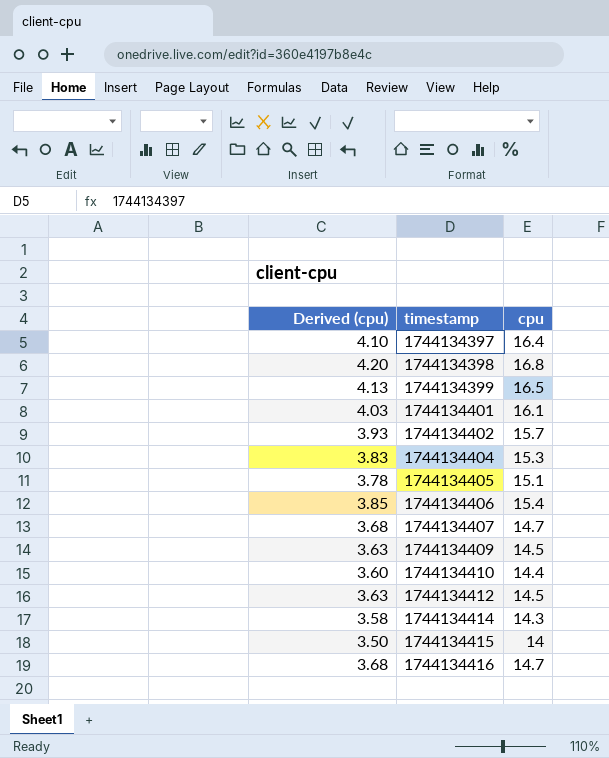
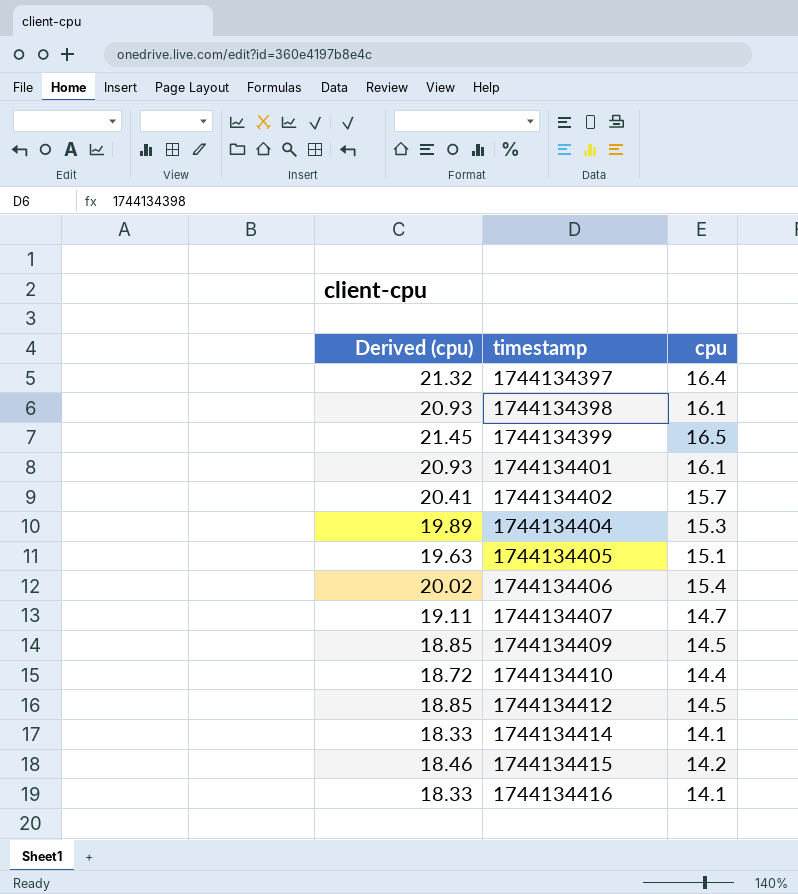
column Derived (cpu) | formula: [cpu] * 0.25 -> [cpu] * 1.3
1744134398 | cpu: 16.8 -> 16.1
1744134414 | cpu: 14.3 -> 14.1
1744134415 | cpu: 14 -> 14.2
1744134416 | cpu: 14.7 -> 14.1

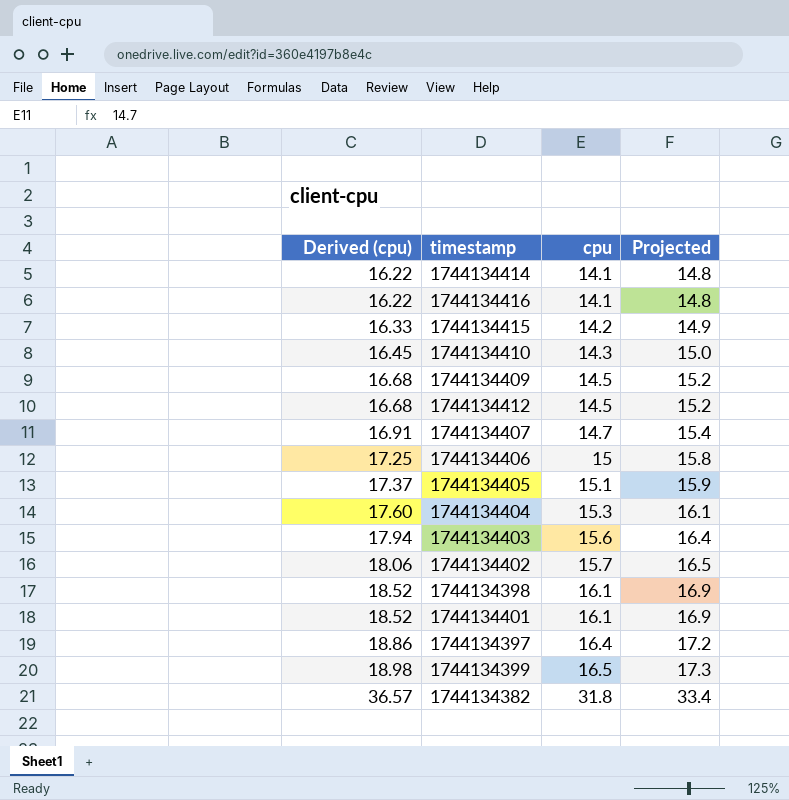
row order: timestamp ascending -> Derived (cpu) ascending
column Derived (cpu) | formula: [cpu] * 1.3 -> [cpu] * 1.15
column Projected | formula: none -> [cpu] * 1.05
1744134410 | cpu: 14.4 -> 14.3
1744134406 | cpu: 15.4 -> 15
row 1744134403: none -> 17.94 | 15.6 | 16.4
row 1744134382: none -> 36.57 | 31.8 | 33.4

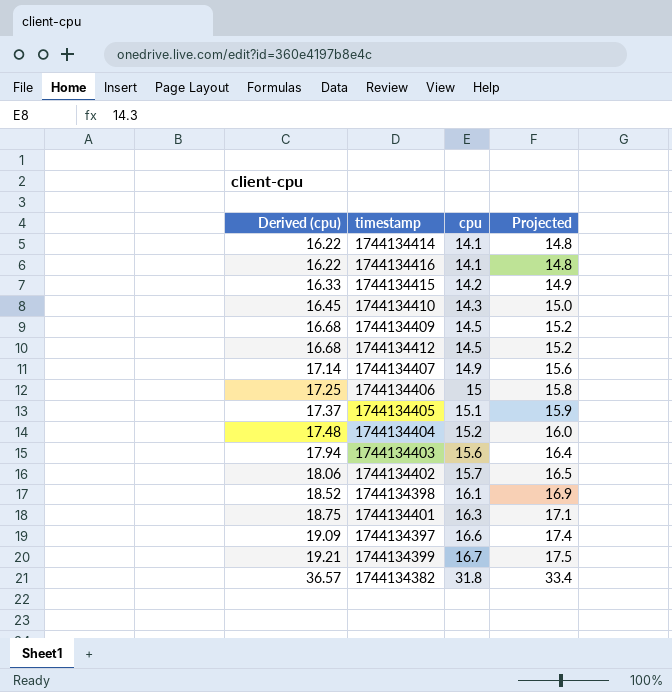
1744134407 | Derived (cpu): 16.91 -> 17.14
1744134407 | cpu: 14.7 -> 14.9
1744134407 | Projected: 15.4 -> 15.6
1744134404 | Derived (cpu): 17.60 -> 17.48
1744134404 | cpu: 15.3 -> 15.2
1744134404 | Projected: 16.1 -> 16.0
1744134401 | Derived (cpu): 18.52 -> 18.75
1744134401 | cpu: 16.1 -> 16.3
1744134401 | Projected: 16.9 -> 17.1
1744134397 | Derived (cpu): 18.86 -> 19.09
1744134397 | cpu: 16.4 -> 16.6
1744134397 | Projected: 17.2 -> 17.4
1744134399 | Derived (cpu): 18.98 -> 19.21
1744134399 | cpu: 16.5 -> 16.7
1744134399 | Projected: 17.3 -> 17.5

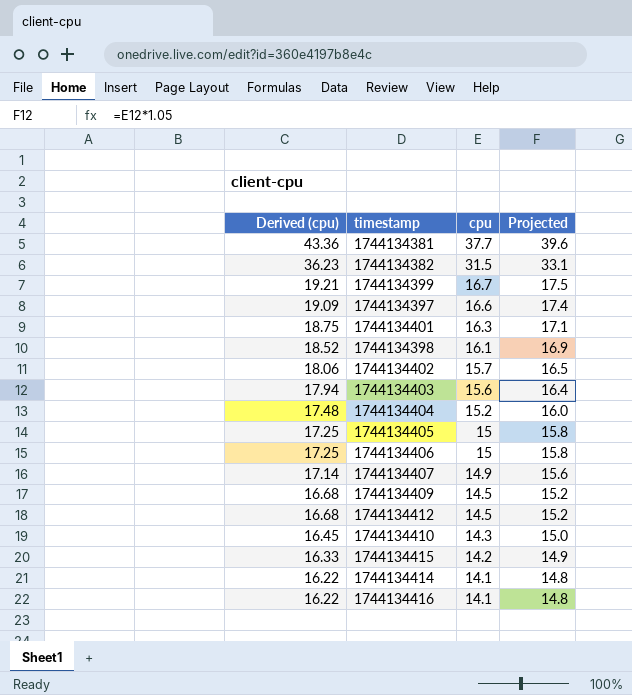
row order: Derived (cpu) ascending -> Derived (cpu) descending
row 1744134381: none -> 43.36 | 37.7 | 39.6
1744134382 | Derived (cpu): 36.57 -> 36.23
1744134382 | cpu: 31.8 -> 31.5
1744134382 | Projected: 33.4 -> 33.1
1744134405 | Derived (cpu): 17.37 -> 17.25
1744134405 | cpu: 15.1 -> 15
1744134405 | Projected: 15.9 -> 15.8

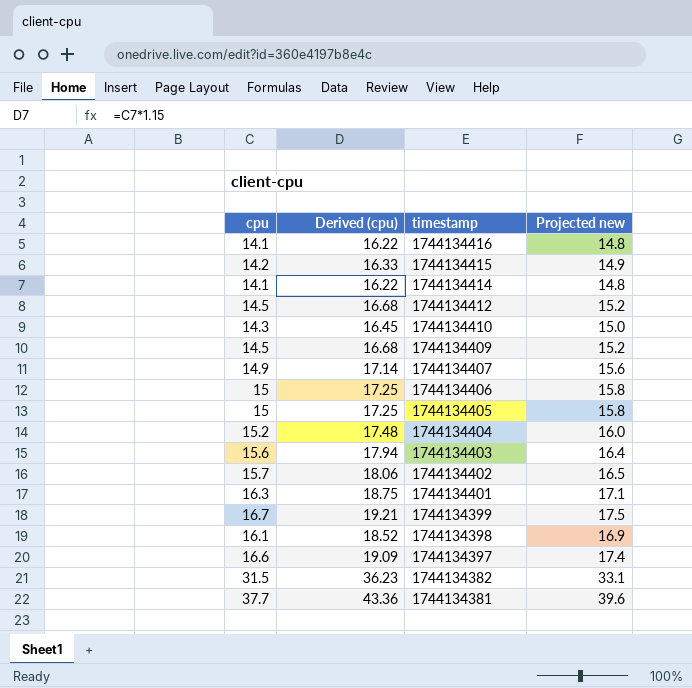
row order: Derived (cpu) descending -> timestamp descending
column cpu | position: 3 -> 1
column name: Projected -> Projected new

